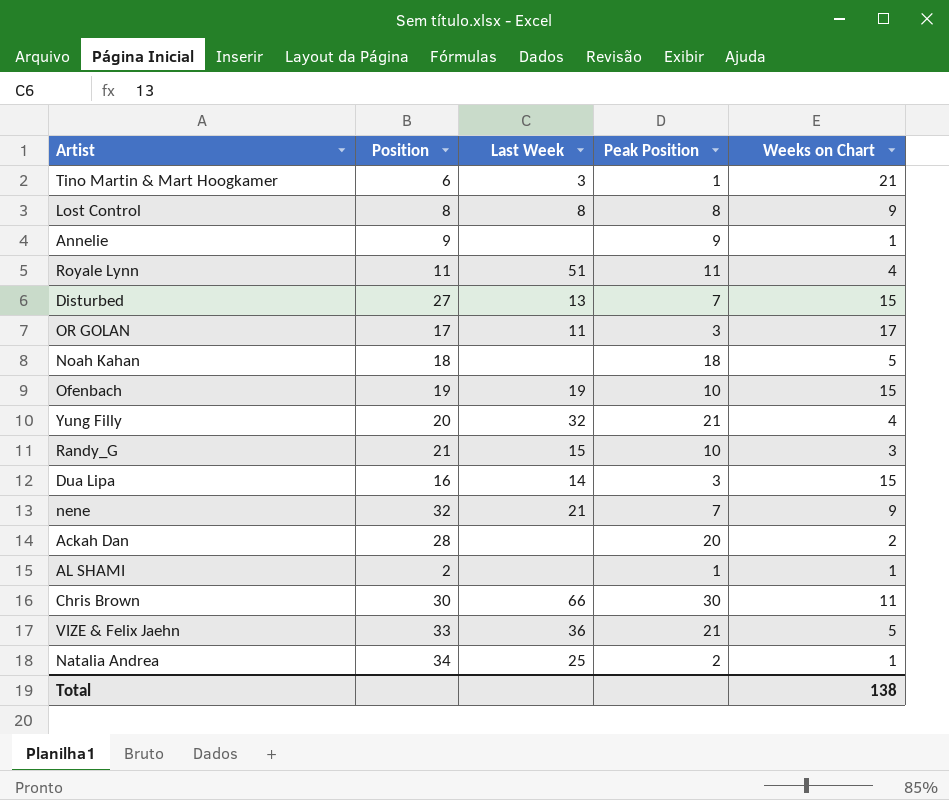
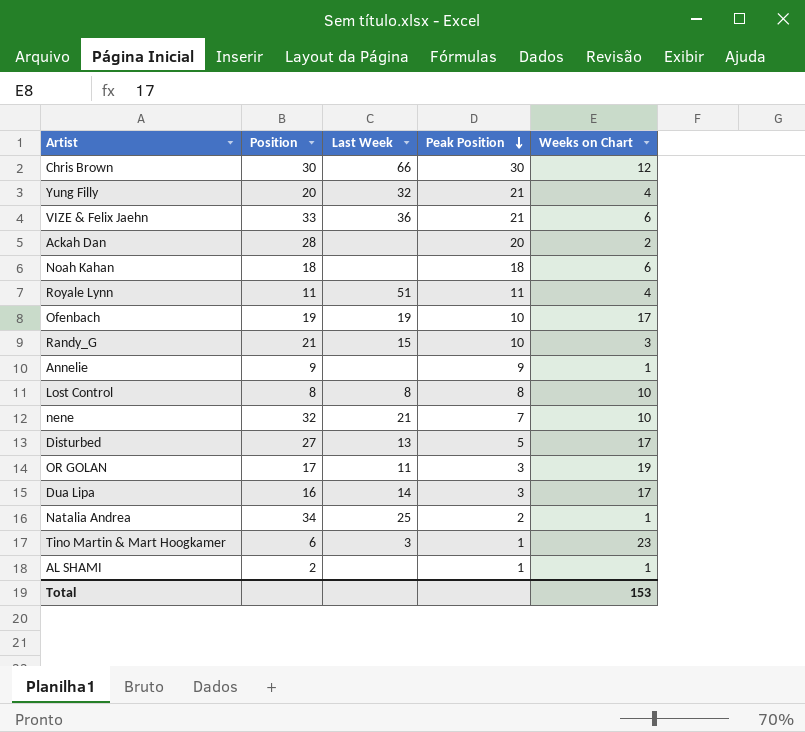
row order: none -> Peak Position descending
Chris Brown | Weeks on Chart: 11 -> 12
VIZE & Felix Jaehn | Weeks on Chart: 5 -> 6
Noah Kahan | Weeks on Chart: 5 -> 6
Ofenbach | Weeks on Chart: 15 -> 17
Lost Control | Weeks on Chart: 9 -> 10
nene | Weeks on Chart: 9 -> 10
Disturbed | Peak Position: 7 -> 5
Disturbed | Weeks on Chart: 15 -> 17
OR GOLAN | Weeks on Chart: 17 -> 19
Dua Lipa | Weeks on Chart: 15 -> 17
Tino Martin & Mart Hoogkamer | Weeks on Chart: 21 -> 23
Total | Weeks on Chart: 138 -> 153

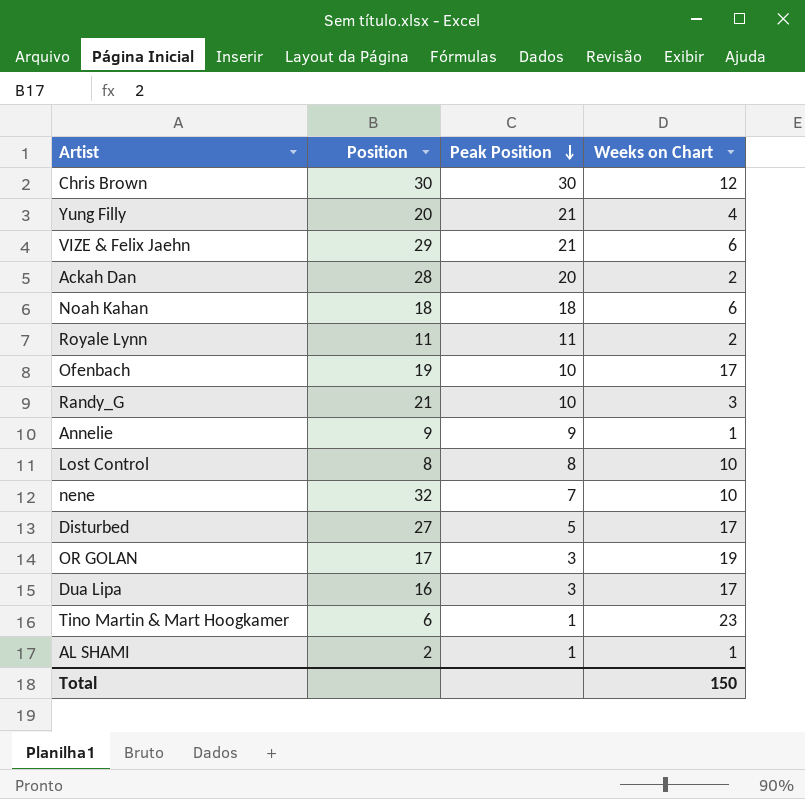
column Last Week | position: 3 -> none
row Natalia Andrea: 34 | 25 | 2 | 1 -> none
VIZE & Felix Jaehn | Position: 33 -> 29
Royale Lynn | Weeks on Chart: 4 -> 2
Total | Weeks on Chart: 153 -> 150

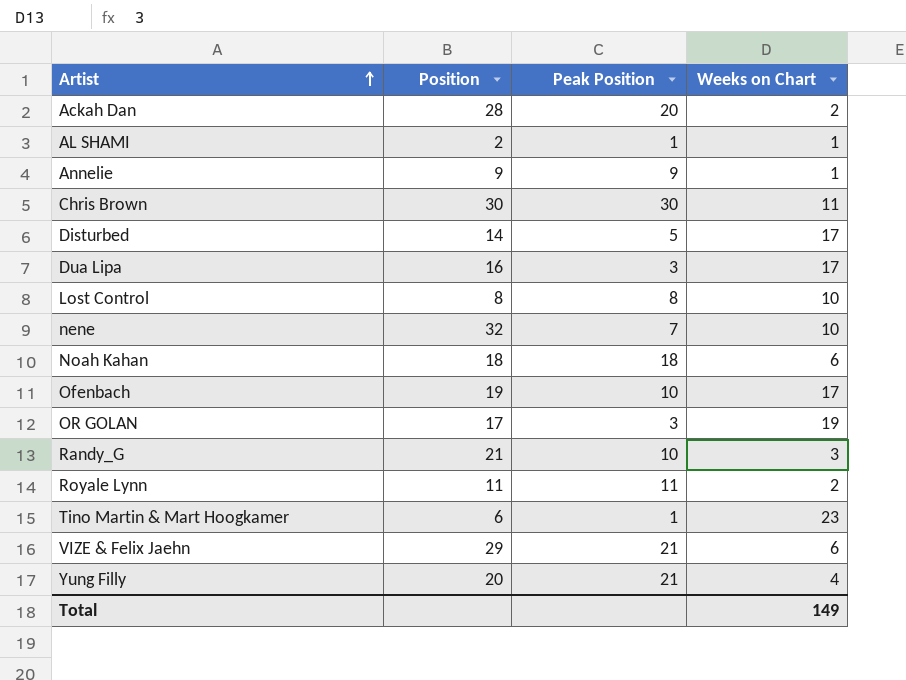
row order: Peak Position descending -> Artist ascending
Chris Brown | Weeks on Chart: 12 -> 11
Disturbed | Position: 27 -> 14
Total | Weeks on Chart: 150 -> 149

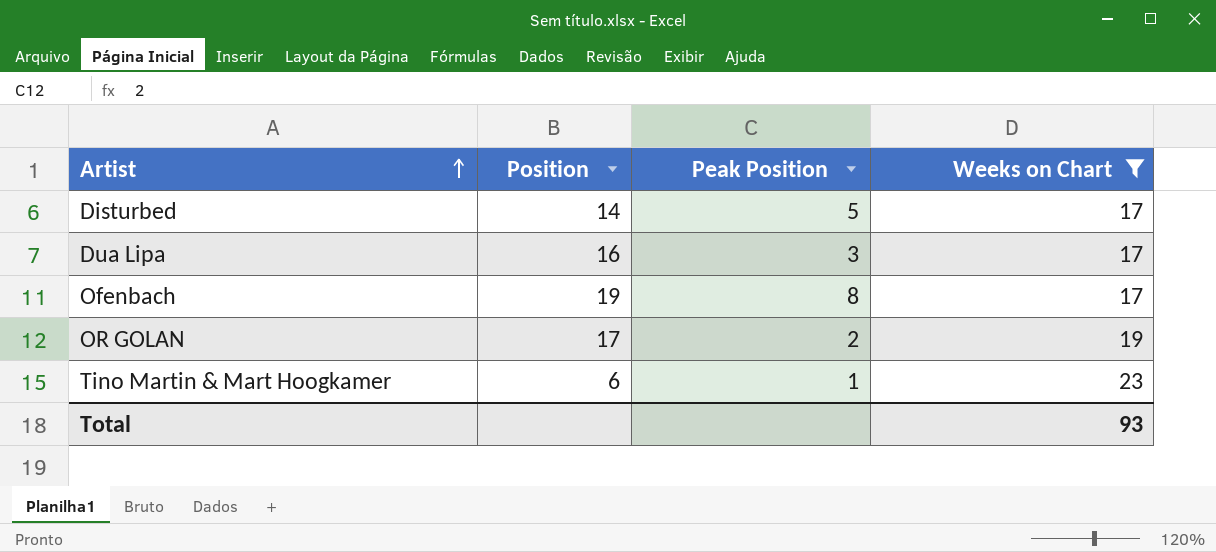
filter: none -> Weeks on Chart >= 17
Ofenbach | Peak Position: 10 -> 8
OR GOLAN | Peak Position: 3 -> 2
Total | Weeks on Chart: 149 -> 93

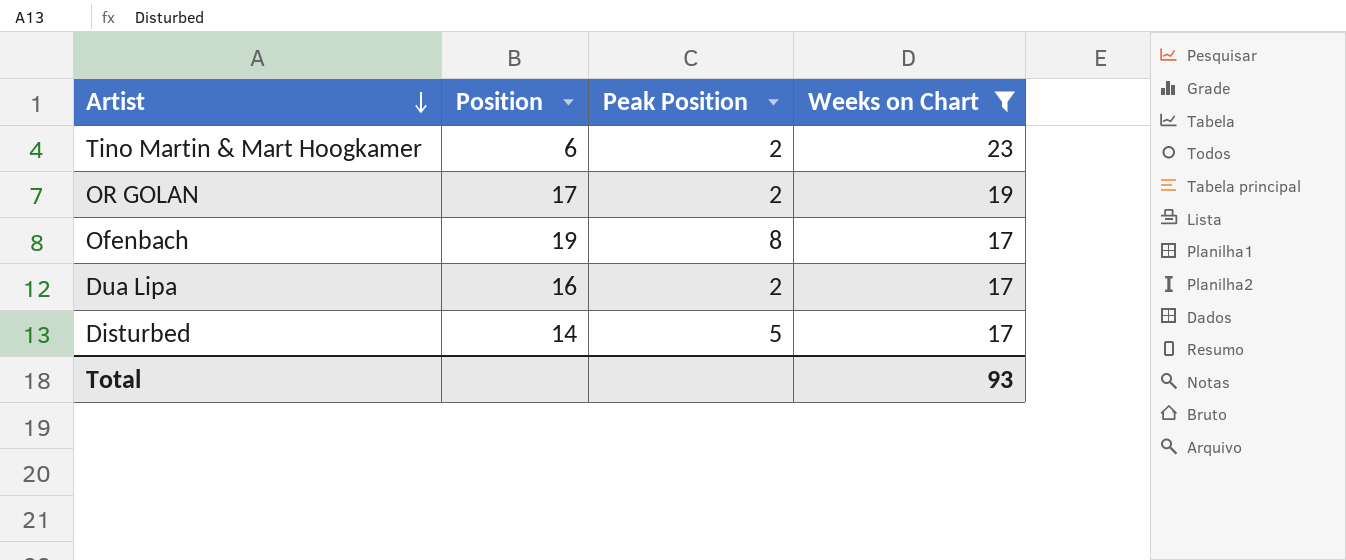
row order: Artist ascending -> Artist descending
Tino Martin & Mart Hoogkamer | Peak Position: 1 -> 2
Dua Lipa | Peak Position: 3 -> 2

